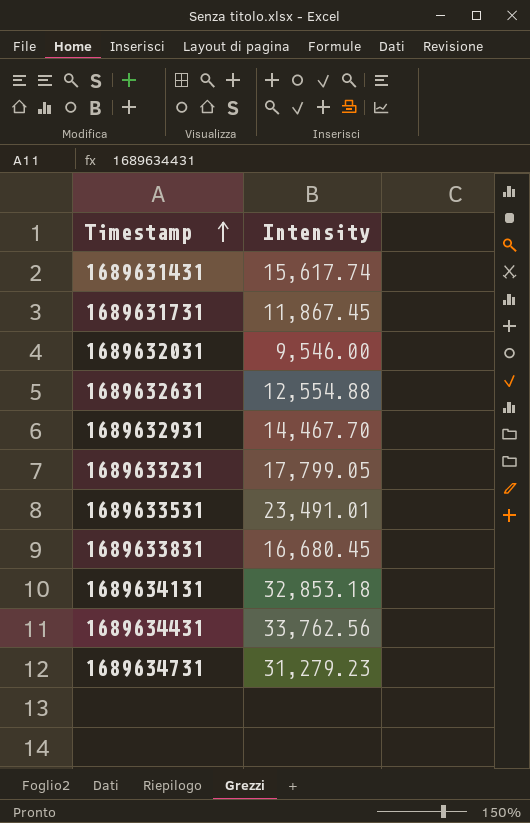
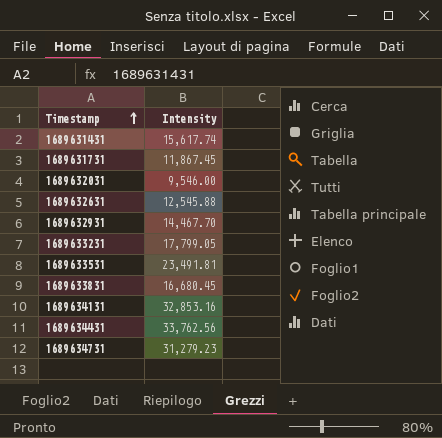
1689632631 | Intensity: 12,554.88 -> 12,545.88
1689633531 | Intensity: 23,491.01 -> 23,491.81
1689634131 | Intensity: 32,853.18 -> 32,853.16

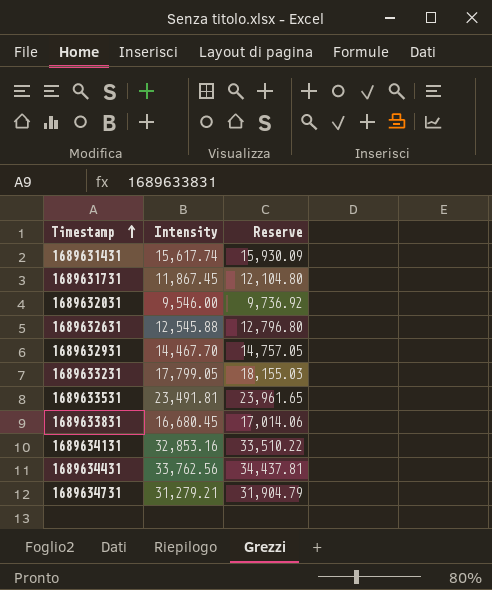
column Reserve | formula: none -> [Intensity] * 1.02
1689634731 | Intensity: 31,279.23 -> 31,279.21

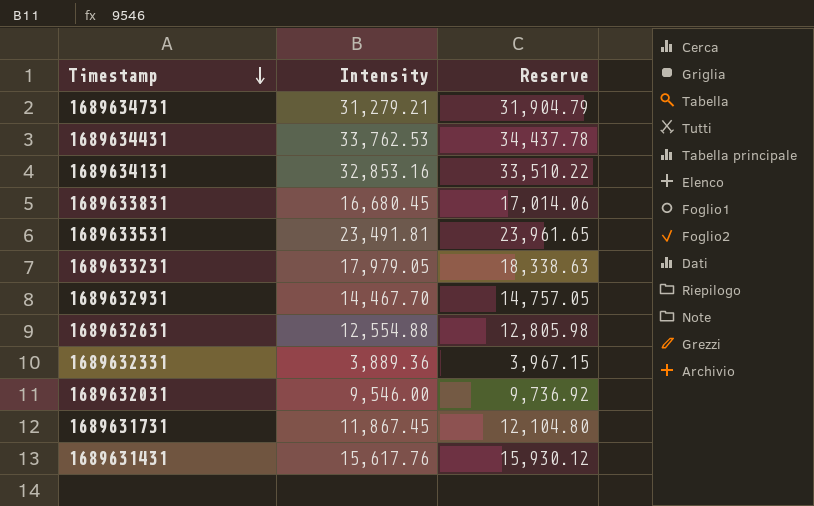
row order: Timestamp ascending -> Timestamp descending
1689634431 | Intensity: 33,762.56 -> 33,762.53
1689634431 | Reserve: 34,437.81 -> 34,437.78
1689633231 | Intensity: 17,799.05 -> 17,979.05
1689633231 | Reserve: 18,155.03 -> 18,338.63
1689632631 | Intensity: 12,545.88 -> 12,554.88
1689632631 | Reserve: 12,796.80 -> 12,805.98
row 1689632331: none -> 3,889.36 | 3,967.15
1689631431 | Intensity: 15,617.74 -> 15,617.76
1689631431 | Reserve: 15,930.09 -> 15,930.12

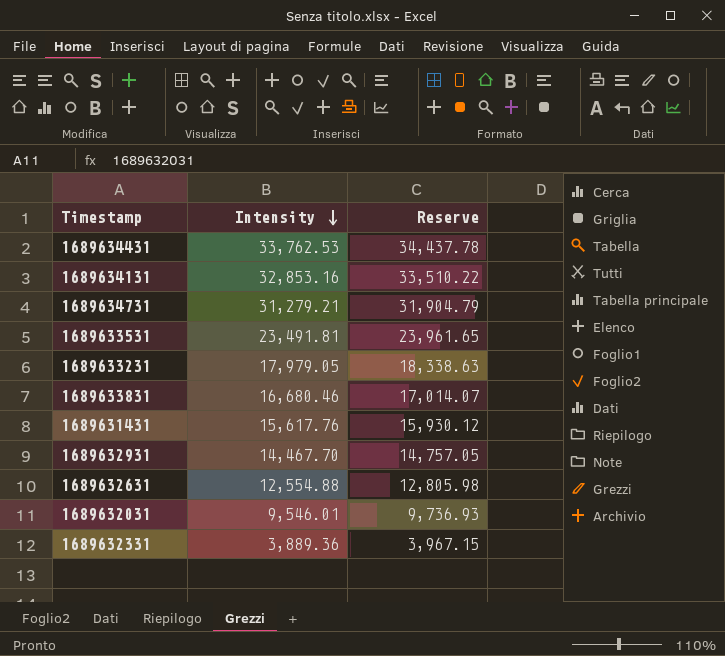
row order: Timestamp descending -> Intensity descending
row 1689631731: 11,867.45 | 12,104.80 -> none
1689633831 | Intensity: 16,680.45 -> 16,680.46
1689633831 | Reserve: 17,014.06 -> 17,014.07
1689632031 | Intensity: 9,546.00 -> 9,546.01
1689632031 | Reserve: 9,736.92 -> 9,736.93

